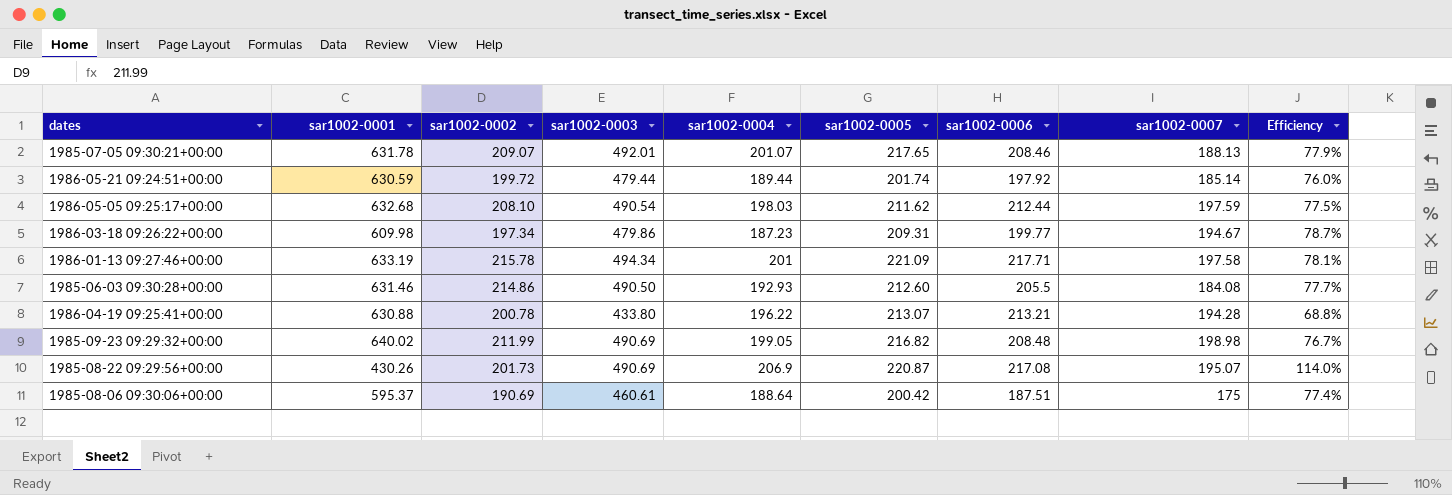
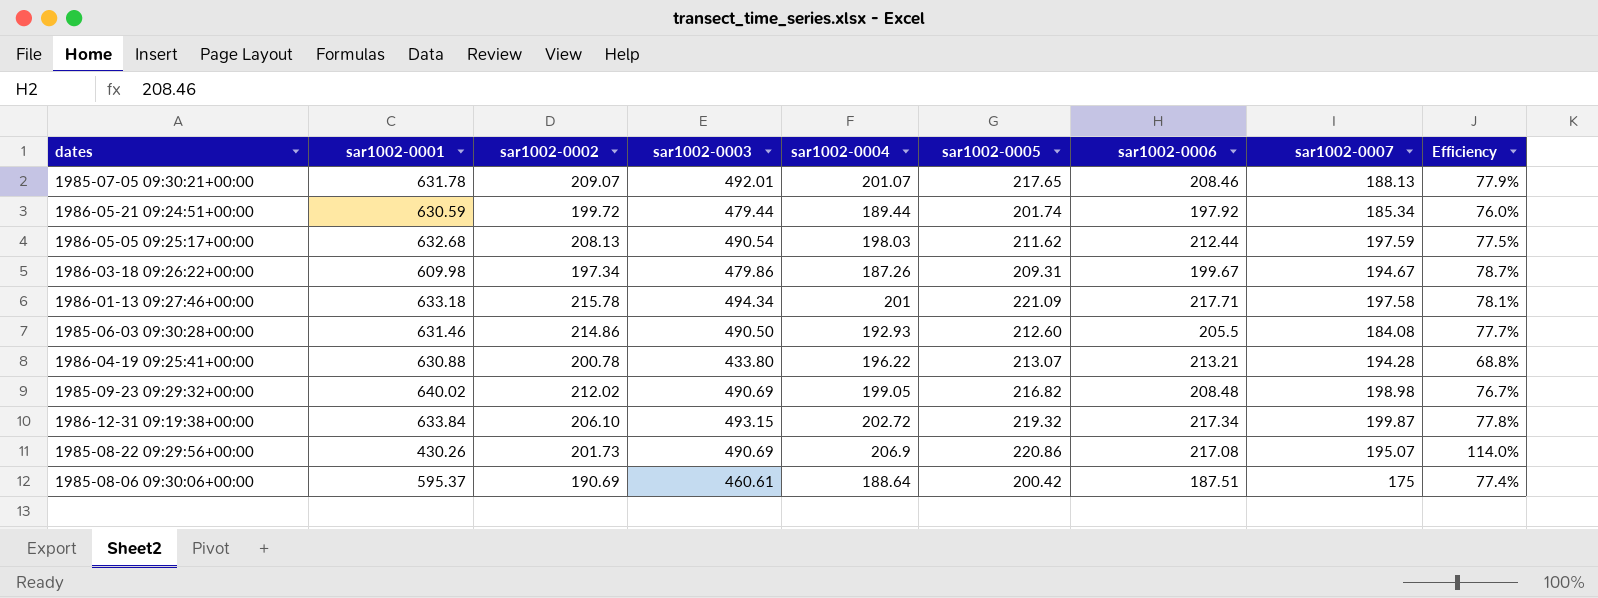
1986-05-21 09:24:51+00:00 | sar1002-0007: 185.14 -> 185.34
1986-05-05 09:25:17+00:00 | sar1002-0002: 208.10 -> 208.13
1986-03-18 09:26:22+00:00 | sar1002-0004: 187.23 -> 187.26
1986-03-18 09:26:22+00:00 | sar1002-0006: 199.77 -> 199.67
1986-01-13 09:27:46+00:00 | sar1002-0001: 633.19 -> 633.18
1985-09-23 09:29:32+00:00 | sar1002-0002: 211.99 -> 212.02
row 1986-12-31 09:19:38+00:00: none -> 633.84 | 206.10 | 493.15 | 202.72 | 219.32 | 217.34 | 199.87 | 77.8%
1985-08-22 09:29:56+00:00 | sar1002-0005: 220.87 -> 220.86

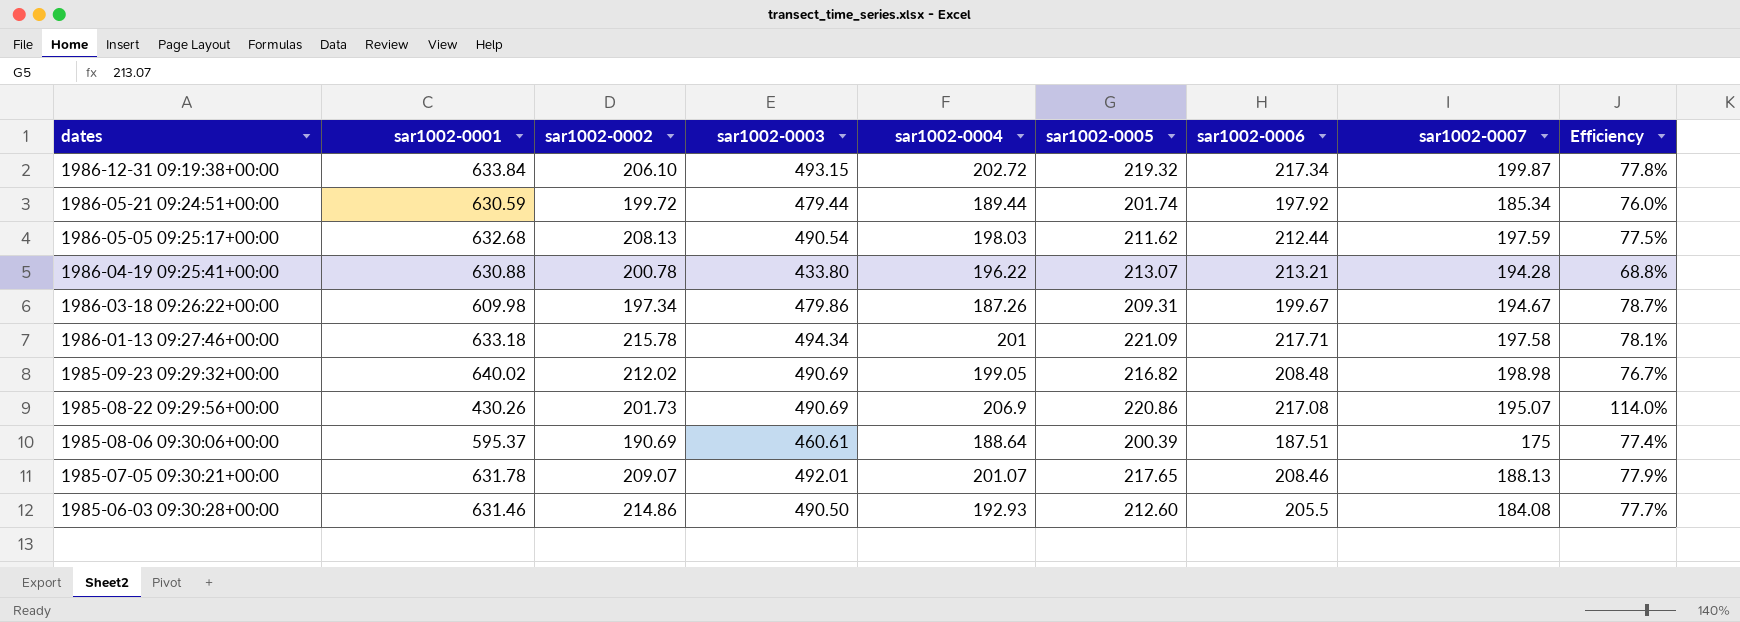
row order: none -> dates descending
1985-08-06 09:30:06+00:00 | sar1002-0005: 200.42 -> 200.39

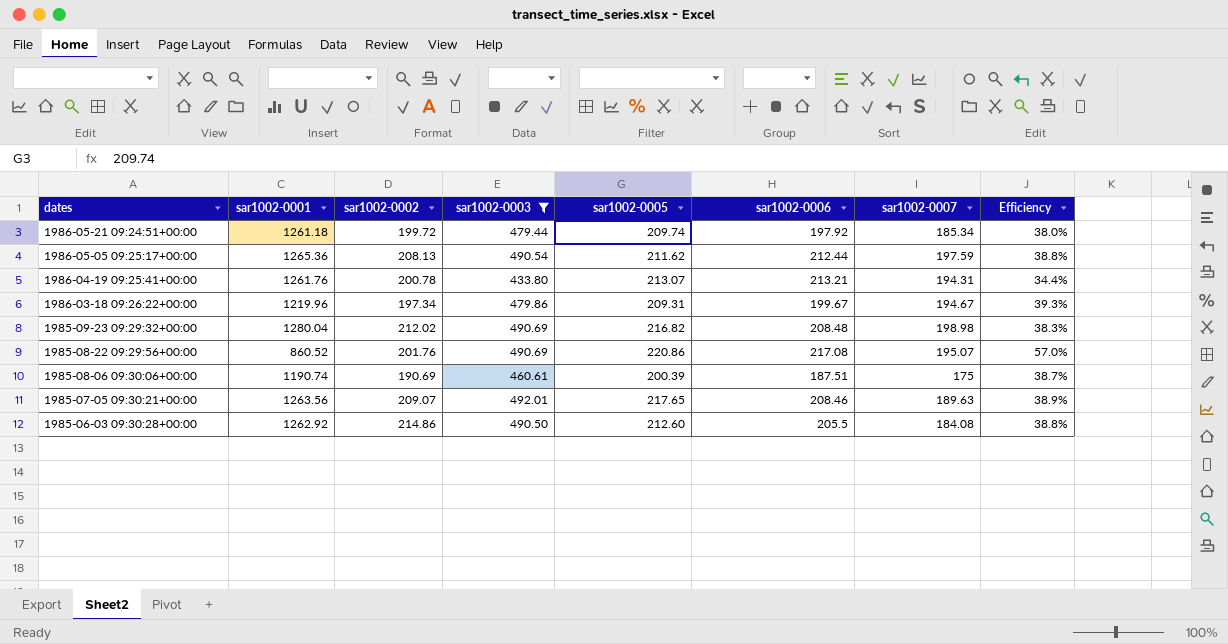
filter: none -> sar1002-0003 <= 492.01
column sar1002-0004 | position: 5 -> none
1986-05-21 09:24:51+00:00 | sar1002-0001: 630.59 -> 1261.18
1986-05-21 09:24:51+00:00 | sar1002-0005: 201.74 -> 209.74
1986-05-21 09:24:51+00:00 | Efficiency: 76.0% -> 38.0%
1986-05-05 09:25:17+00:00 | sar1002-0001: 632.68 -> 1265.36
1986-05-05 09:25:17+00:00 | Efficiency: 77.5% -> 38.8%
1986-04-19 09:25:41+00:00 | sar1002-0001: 630.88 -> 1261.76
1986-04-19 09:25:41+00:00 | sar1002-0007: 194.28 -> 194.31
1986-04-19 09:25:41+00:00 | Efficiency: 68.8% -> 34.4%
1986-03-18 09:26:22+00:00 | sar1002-0001: 609.98 -> 1219.96
1986-03-18 09:26:22+00:00 | Efficiency: 78.7% -> 39.3%
1985-09-23 09:29:32+00:00 | sar1002-0001: 640.02 -> 1280.04
1985-09-23 09:29:32+00:00 | Efficiency: 76.7% -> 38.3%
1985-08-22 09:29:56+00:00 | sar1002-0001: 430.26 -> 860.52
1985-08-22 09:29:56+00:00 | sar1002-0002: 201.73 -> 201.76
1985-08-22 09:29:56+00:00 | Efficiency: 114.0% -> 57.0%
1985-08-06 09:30:06+00:00 | sar1002-0001: 595.37 -> 1190.74
1985-08-06 09:30:06+00:00 | Efficiency: 77.4% -> 38.7%
1985-07-05 09:30:21+00:00 | sar1002-0001: 631.78 -> 1263.56
1985-07-05 09:30:21+00:00 | sar1002-0007: 188.13 -> 189.63
1985-07-05 09:30:21+00:00 | Efficiency: 77.9% -> 38.9%
1985-06-03 09:30:28+00:00 | sar1002-0001: 631.46 -> 1262.92
1985-06-03 09:30:28+00:00 | Efficiency: 77.7% -> 38.8%

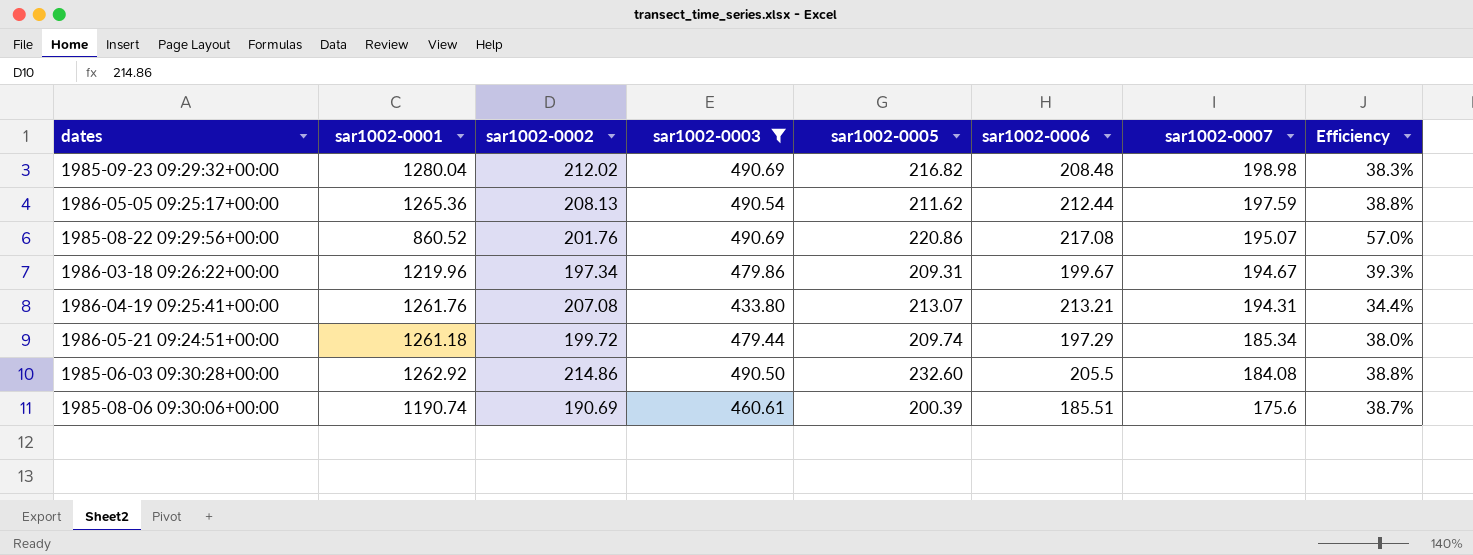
row order: dates descending -> sar1002-0007 descending
row 1985-07-05 09:30:21+00:00: 1263.56 | 209.07 | 492.01 | 217.65 | 208.46 | 189.63 | 38.9% -> none
1986-04-19 09:25:41+00:00 | sar1002-0002: 200.78 -> 207.08
1986-05-21 09:24:51+00:00 | sar1002-0006: 197.92 -> 197.29
1985-06-03 09:30:28+00:00 | sar1002-0005: 212.60 -> 232.60
1985-08-06 09:30:06+00:00 | sar1002-0006: 187.51 -> 185.51
1985-08-06 09:30:06+00:00 | sar1002-0007: 175 -> 175.6

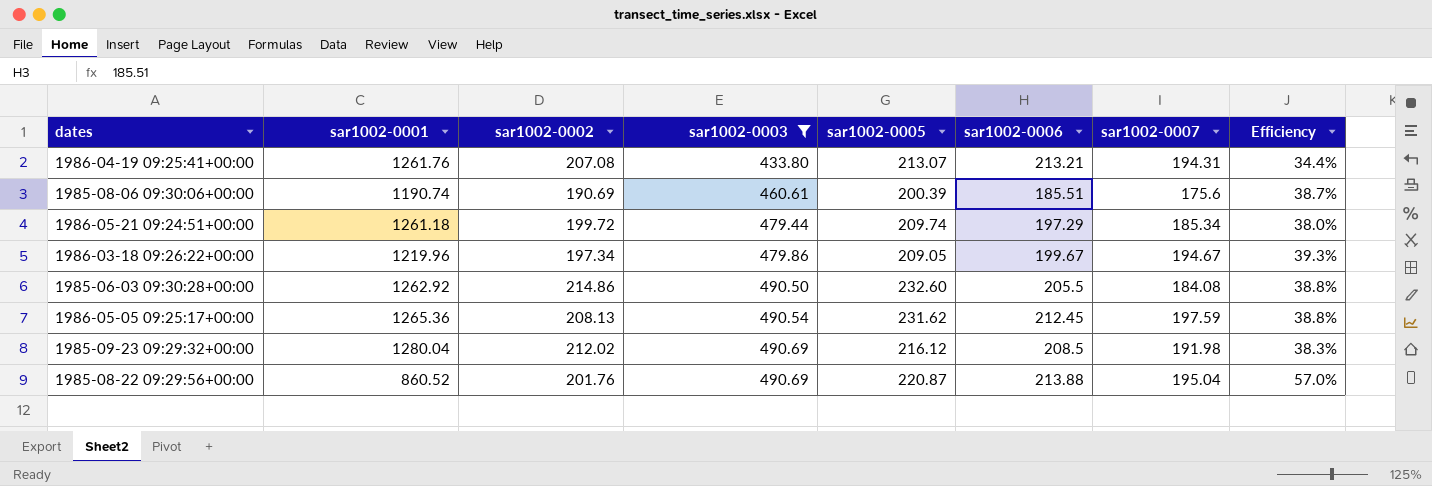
row order: sar1002-0007 descending -> sar1002-0003 ascending
1986-03-18 09:26:22+00:00 | sar1002-0005: 209.31 -> 209.05
1986-05-05 09:25:17+00:00 | sar1002-0005: 211.62 -> 231.62
1986-05-05 09:25:17+00:00 | sar1002-0006: 212.44 -> 212.45
1985-09-23 09:29:32+00:00 | sar1002-0005: 216.82 -> 216.12
1985-09-23 09:29:32+00:00 | sar1002-0006: 208.48 -> 208.5
1985-09-23 09:29:32+00:00 | sar1002-0007: 198.98 -> 191.98
1985-08-22 09:29:56+00:00 | sar1002-0005: 220.86 -> 220.87
1985-08-22 09:29:56+00:00 | sar1002-0006: 217.08 -> 213.88
1985-08-22 09:29:56+00:00 | sar1002-0007: 195.07 -> 195.04

